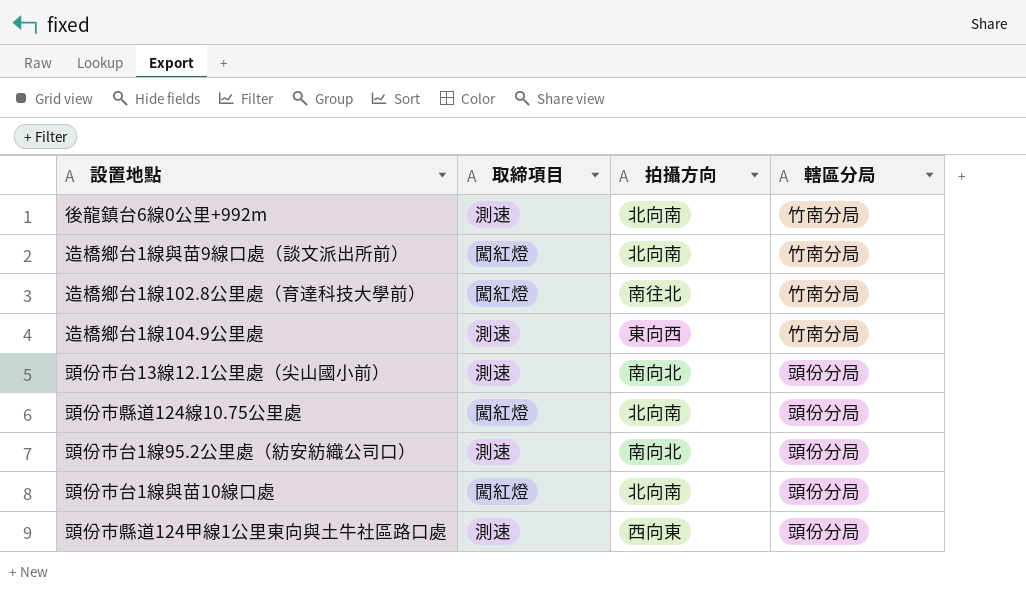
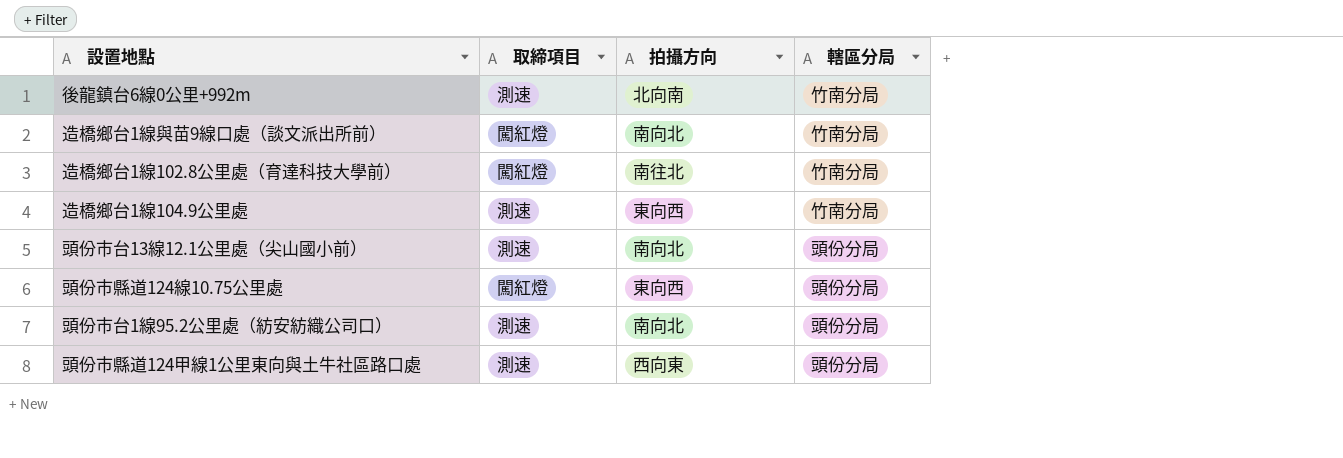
row 頭份市台1線與苗10線口處: 闖紅燈 | 北向南 | 頭份分局 -> none
造橋鄉台1線與苗9線口處（談文派出所前） | 拍攝方向: 北向南 -> 南向北
頭份市縣道124線10.75公里處 | 拍攝方向: 北向南 -> 東向西

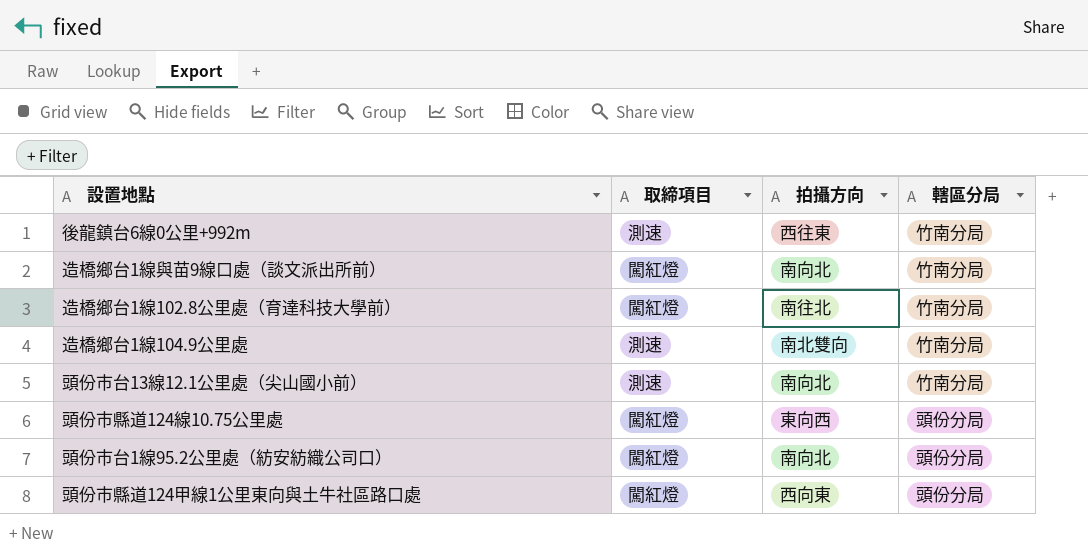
後龍鎮台6線0公里+992m | 拍攝方向: 北向南 -> 西往東
造橋鄉台1線104.9公里處 | 拍攝方向: 東向西 -> 南北雙向
頭份市台13線12.1公里處（尖山國小前） | 轄區分局: 頭份分局 -> 竹南分局
頭份市台1線95.2公里處（紡安紡織公司口） | 取締項目: 測速 -> 闖紅燈
頭份市縣道124甲線1公里東向與土牛社區路口處 | 取締項目: 測速 -> 闖紅燈

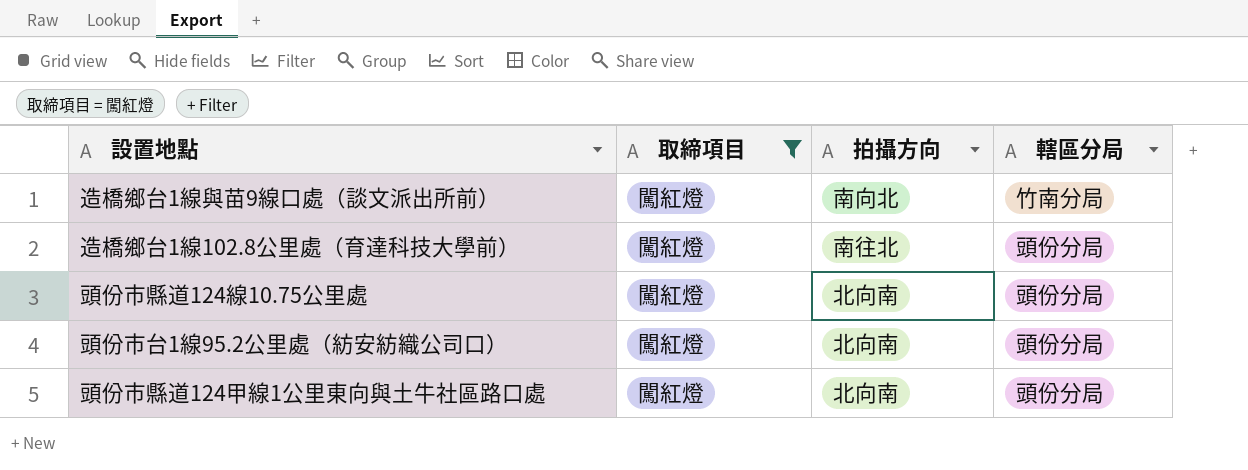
filter: none -> 取締項目 = 闖紅燈
造橋鄉台1線102.8公里處（育達科技大學前） | 轄區分局: 竹南分局 -> 頭份分局
頭份市縣道124線10.75公里處 | 拍攝方向: 東向西 -> 北向南
頭份市台1線95.2公里處（紡安紡織公司口） | 拍攝方向: 南向北 -> 北向南
頭份市縣道124甲線1公里東向與土牛社區路口處 | 拍攝方向: 西向東 -> 北向南

